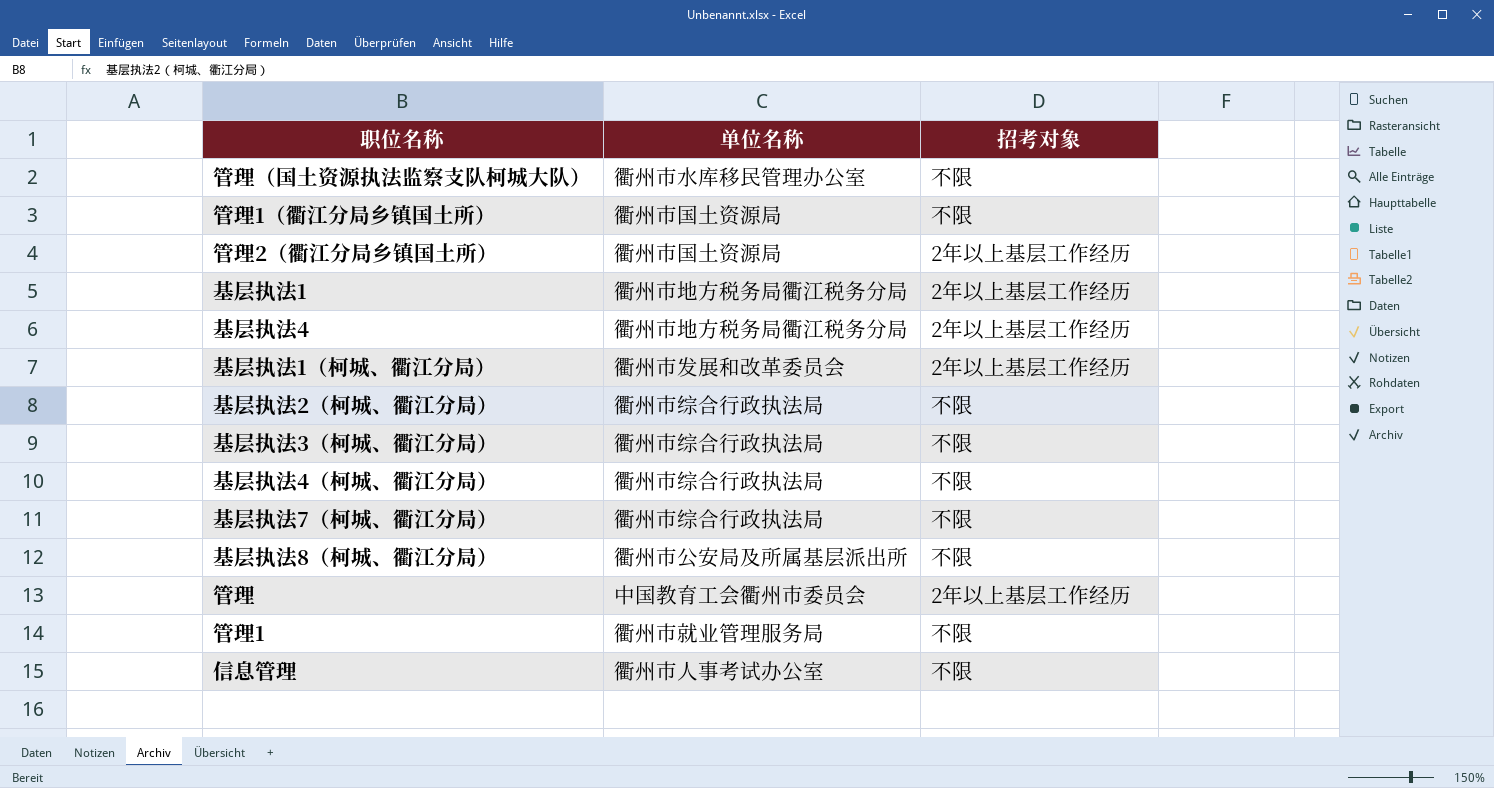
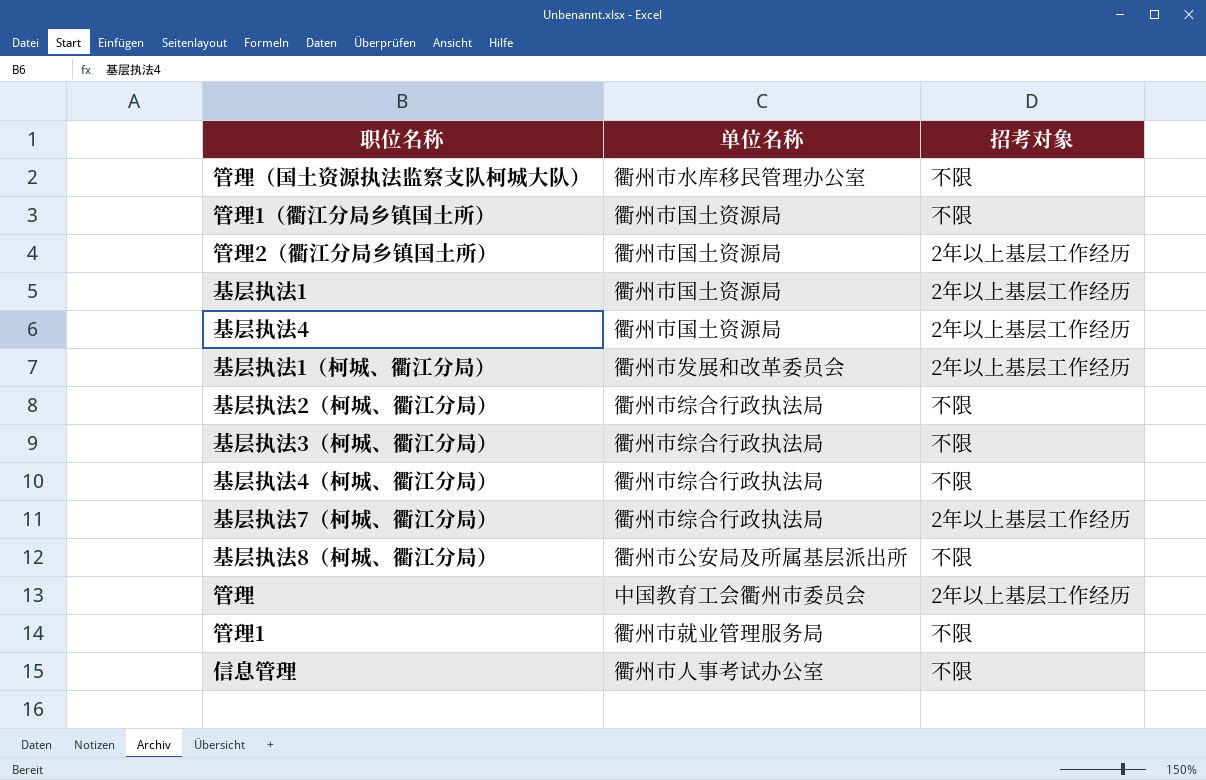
基层执法1 | 单位名称: 衢州市地方税务局衢江税务分局 -> 衢州市国土资源局
基层执法4 | 单位名称: 衢州市地方税务局衢江税务分局 -> 衢州市国土资源局
基层执法7（柯城、衢江分局） | 招考对象: 不限 -> 2年以上基层工作经历

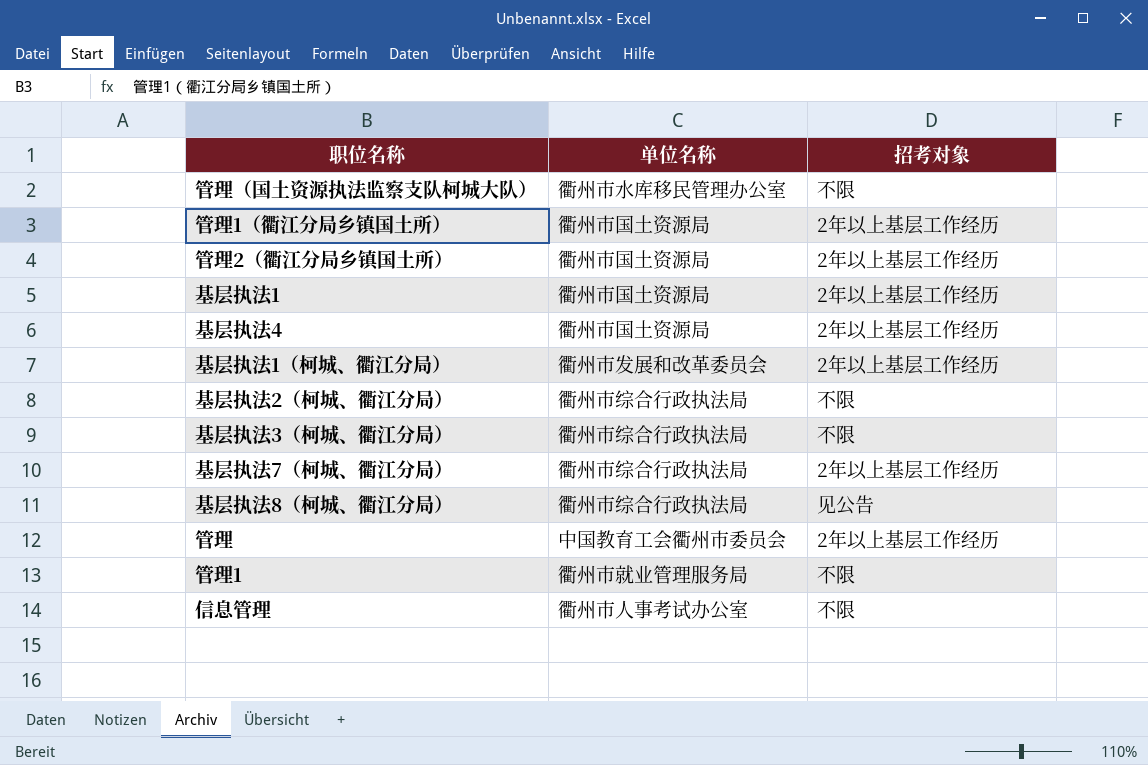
row 基层执法4（柯城、衢江分局）: 衢州市综合行政执法局 | 不限 -> none
管理1（衢江分局乡镇国土所） | 招考对象: 不限 -> 2年以上基层工作经历
基层执法8（柯城、衢江分局） | 单位名称: 衢州市公安局及所属基层派出所 -> 衢州市综合行政执法局
基层执法8（柯城、衢江分局） | 招考对象: 不限 -> 见公告

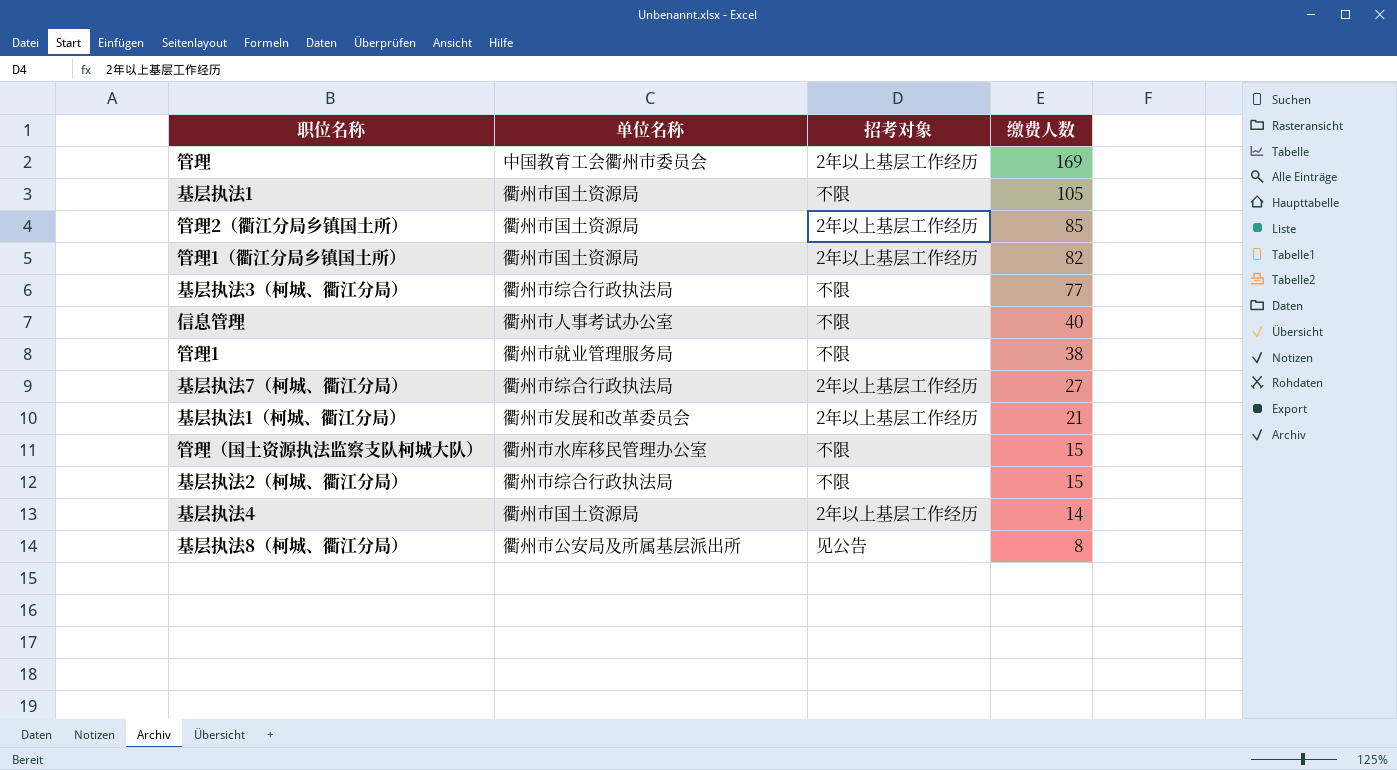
row order: none -> 缴费人数 descending
column 缴费人数 | position: none -> 4
基层执法1 | 招考对象: 2年以上基层工作经历 -> 不限
基层执法8（柯城、衢江分局） | 单位名称: 衢州市综合行政执法局 -> 衢州市公安局及所属基层派出所

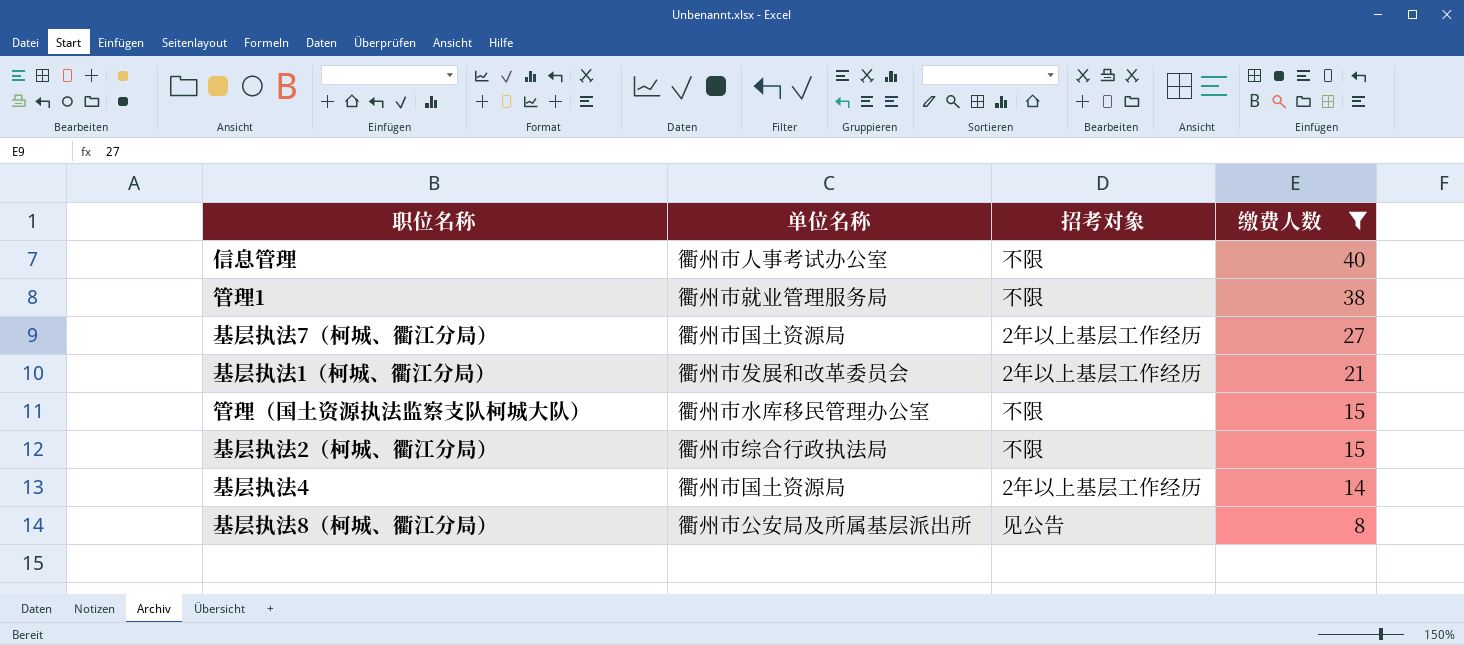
filter: none -> 缴费人数 <= 40
基层执法7（柯城、衢江分局） | 单位名称: 衢州市综合行政执法局 -> 衢州市国土资源局

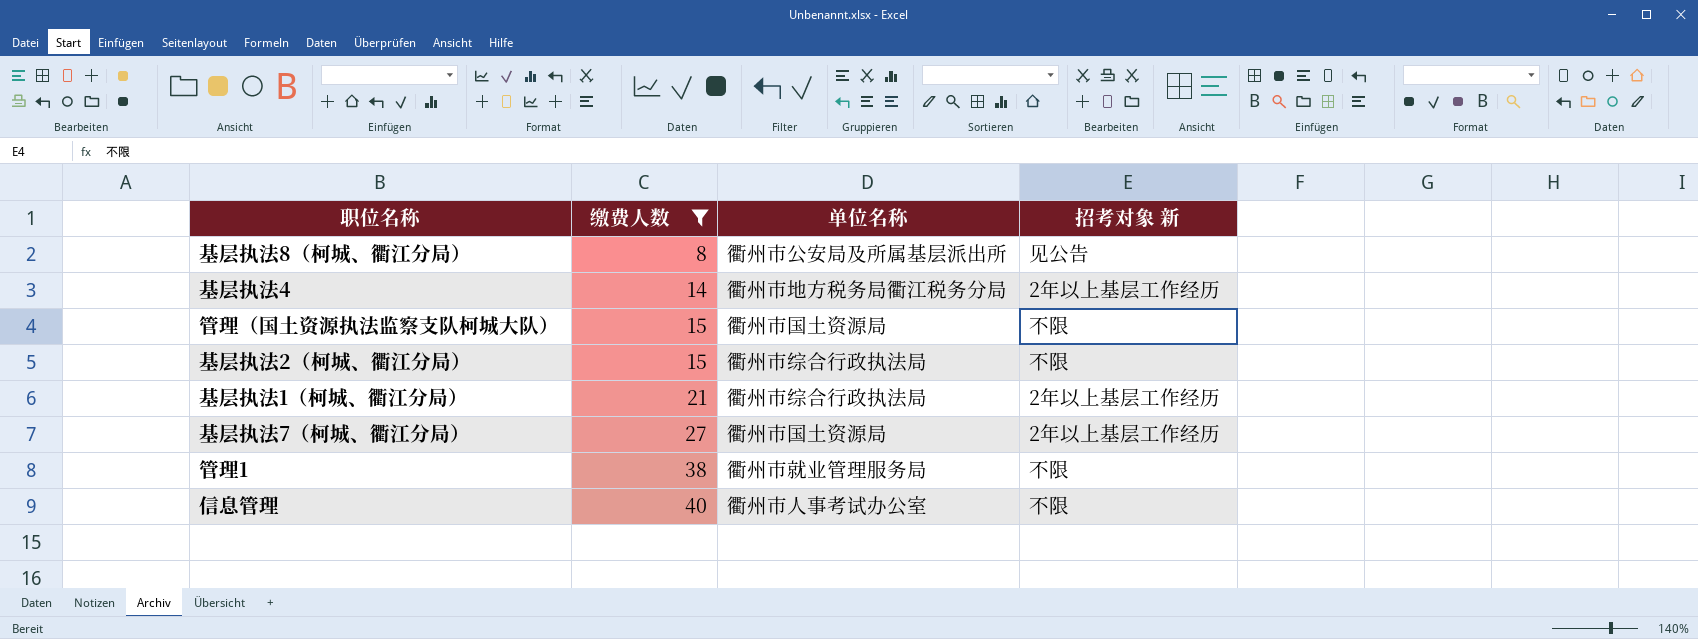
row order: 缴费人数 descending -> 缴费人数 ascending
column 缴费人数 | position: 4 -> 2
column name: 招考对象 -> 招考对象 新
基层执法4 | 单位名称: 衢州市国土资源局 -> 衢州市地方税务局衢江税务分局
管理（国土资源执法监察支队柯城大队） | 单位名称: 衢州市水库移民管理办公室 -> 衢州市国土资源局
基层执法1（柯城、衢江分局） | 单位名称: 衢州市发展和改革委员会 -> 衢州市综合行政执法局

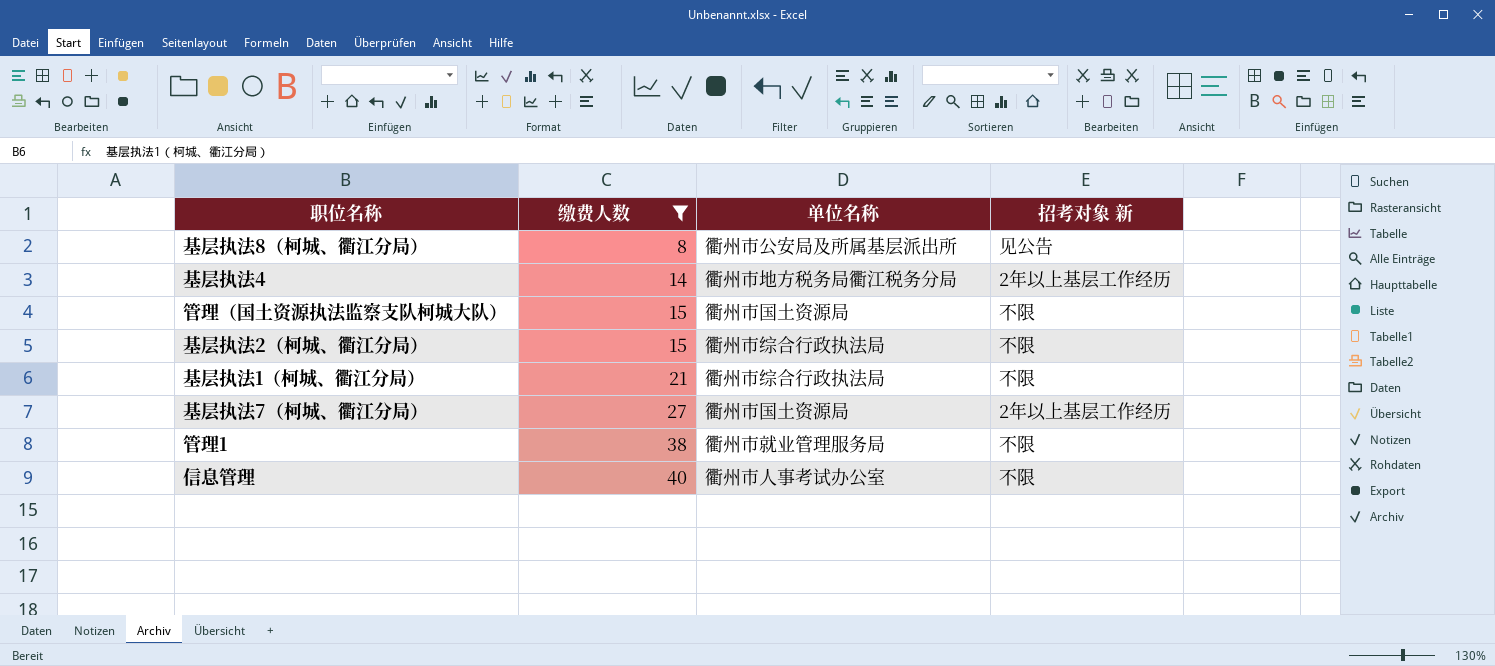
基层执法1（柯城、衢江分局） | 招考对象 新: 2年以上基层工作经历 -> 不限

